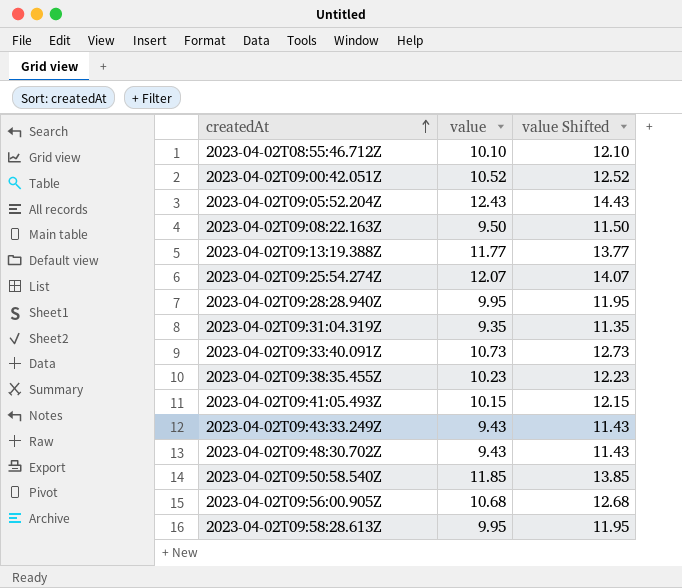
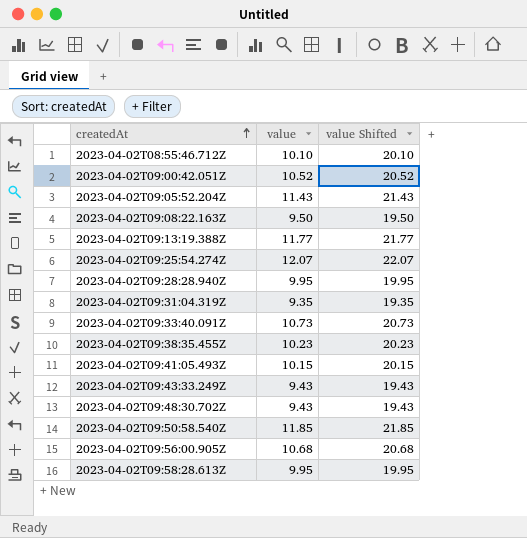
column value Shifted | formula: [value] + 2 -> [value] + 10
2023-04-02T09:05:52.204Z | value: 12.43 -> 11.43

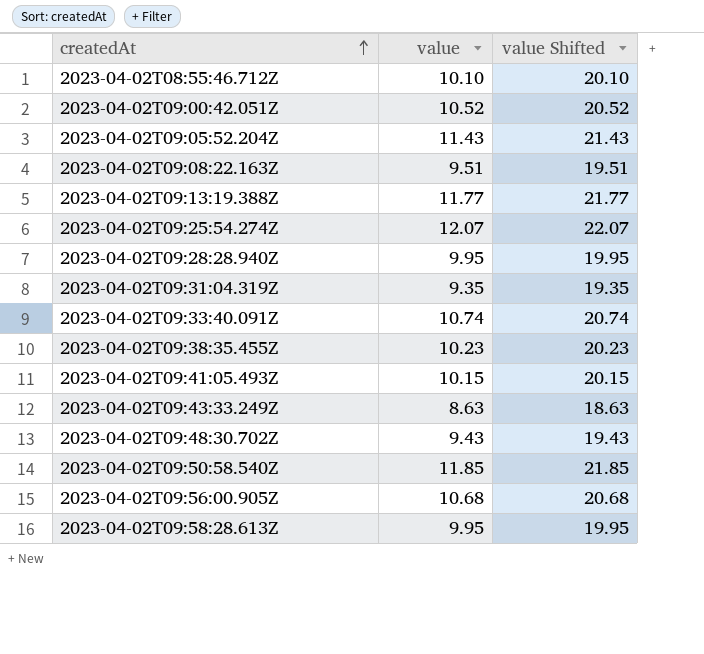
2023-04-02T09:08:22.163Z | value: 9.50 -> 9.51
2023-04-02T09:08:22.163Z | value Shifted: 19.50 -> 19.51
2023-04-02T09:33:40.091Z | value: 10.73 -> 10.74
2023-04-02T09:33:40.091Z | value Shifted: 20.73 -> 20.74
2023-04-02T09:43:33.249Z | value: 9.43 -> 8.63
2023-04-02T09:43:33.249Z | value Shifted: 19.43 -> 18.63

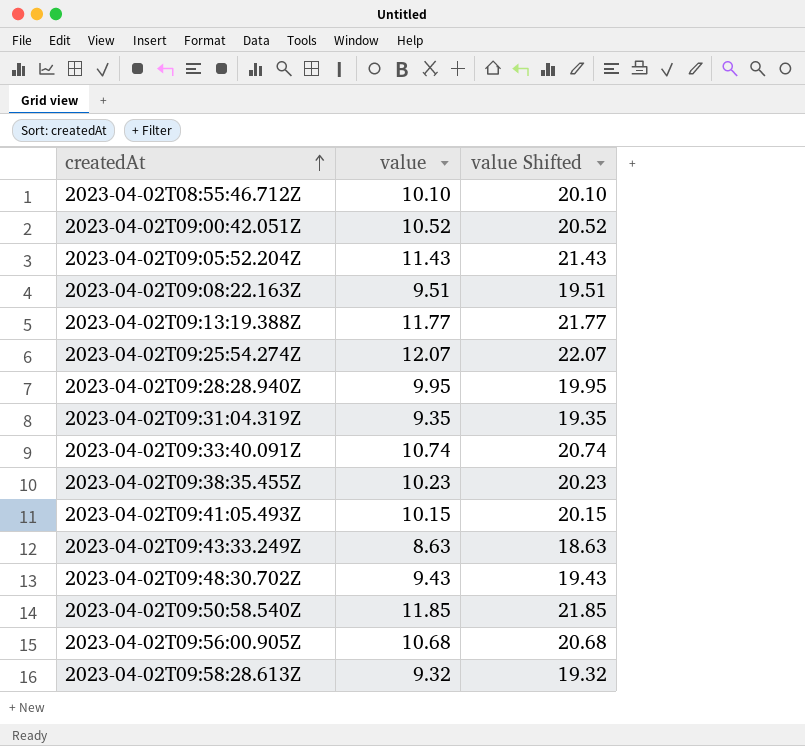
2023-04-02T09:58:28.613Z | value: 9.95 -> 9.32
2023-04-02T09:58:28.613Z | value Shifted: 19.95 -> 19.32

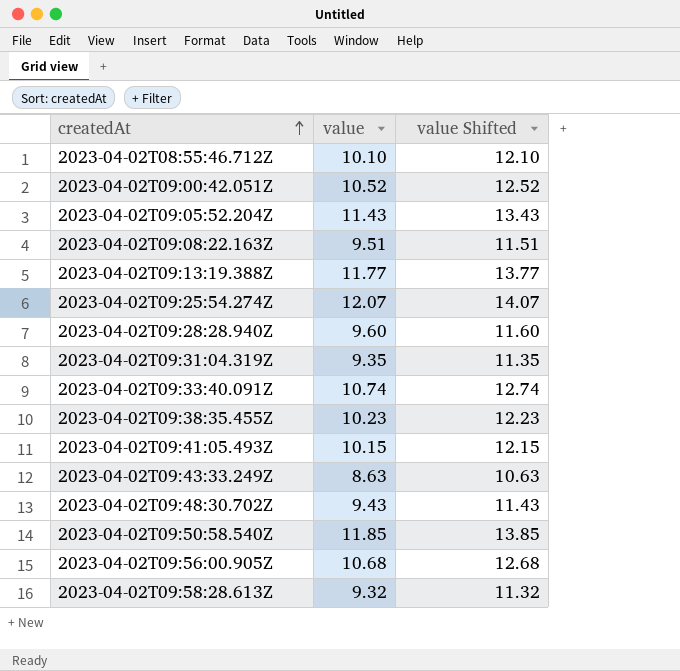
column value Shifted | formula: [value] + 10 -> [value] + 2
2023-04-02T09:28:28.940Z | value: 9.95 -> 9.60

